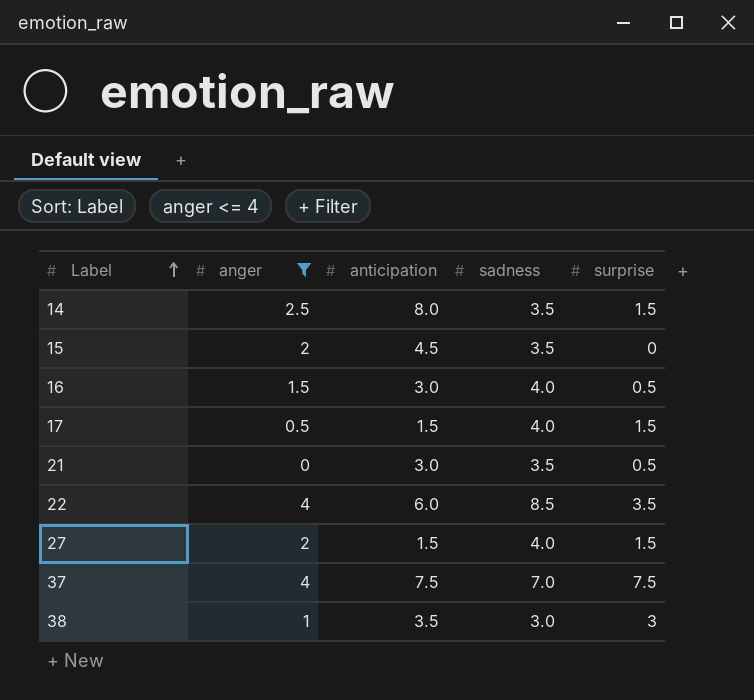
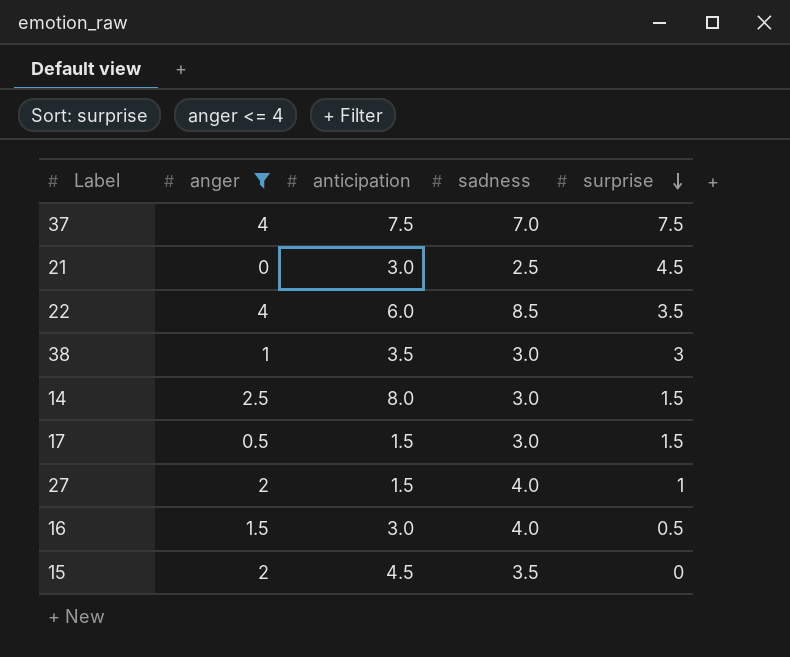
row order: Label ascending -> surprise descending
21 | sadness: 3.5 -> 2.5
21 | surprise: 0.5 -> 4.5
14 | sadness: 3.5 -> 3.0
17 | sadness: 4.0 -> 3.0
27 | surprise: 1.5 -> 1

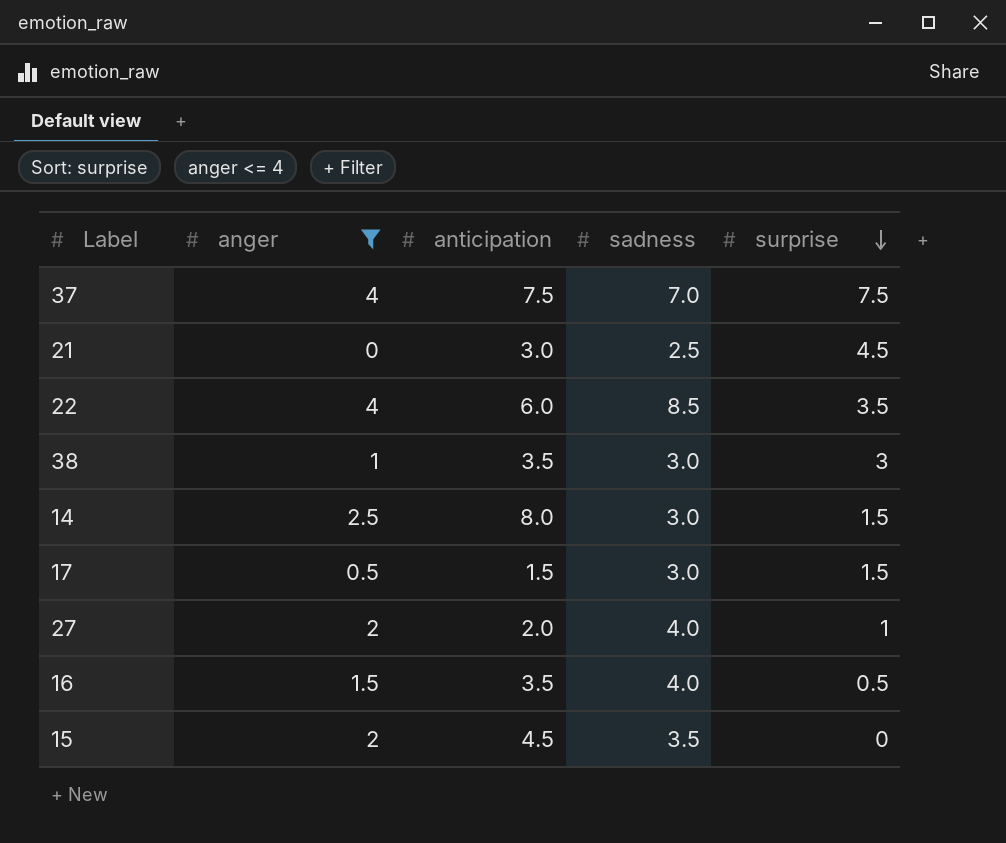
27 | anticipation: 1.5 -> 2.0
16 | anticipation: 3.0 -> 3.5

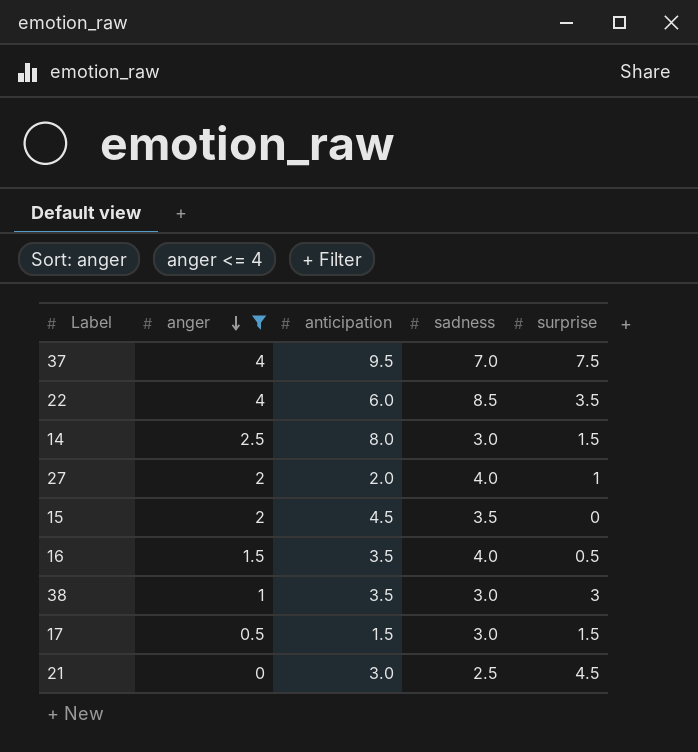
row order: surprise descending -> anger descending
37 | anticipation: 7.5 -> 9.5

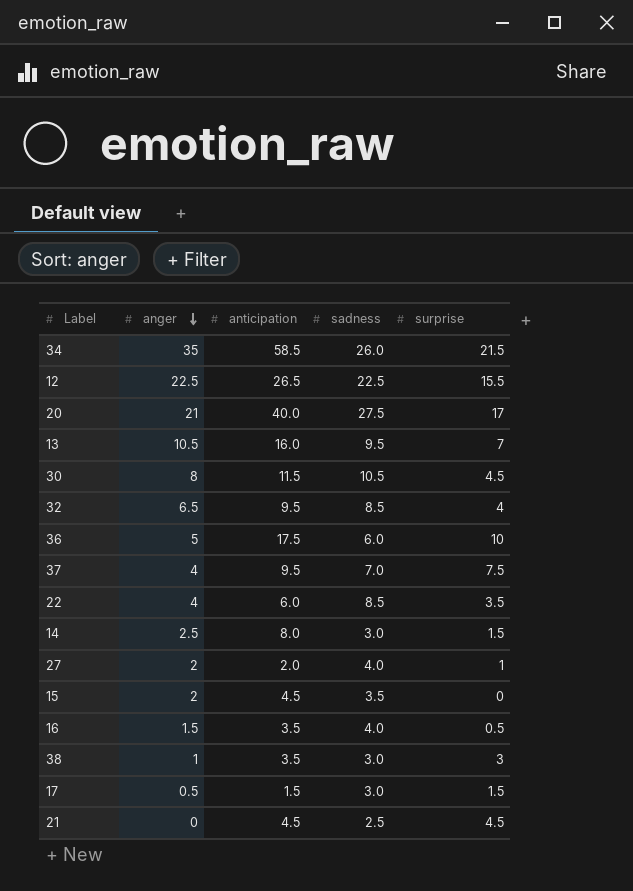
filter: anger <= 4 -> none
21 | anticipation: 3.0 -> 4.5

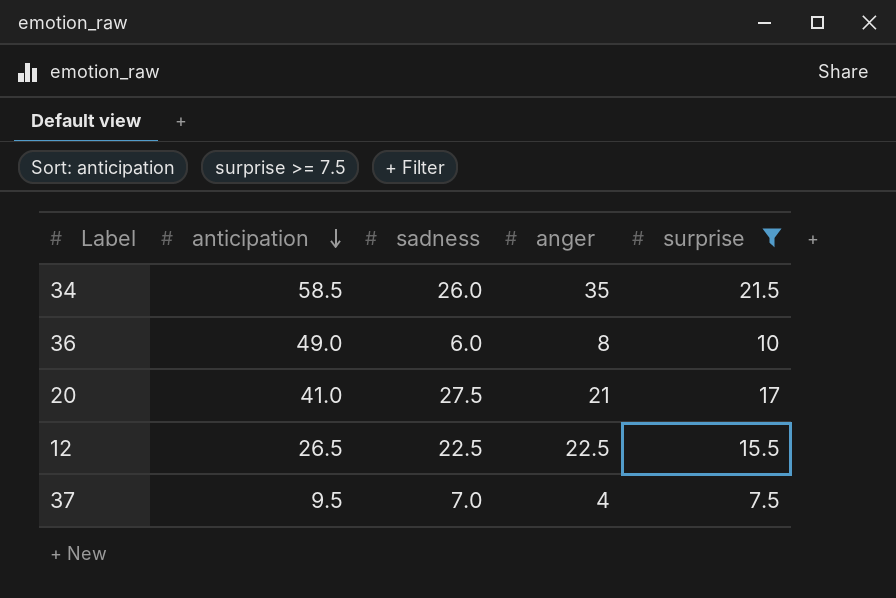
filter: none -> surprise >= 7.5
row order: anger descending -> anticipation descending
column anger | position: 2 -> 4
36 | anticipation: 17.5 -> 49.0
36 | anger: 5 -> 8
20 | anticipation: 40.0 -> 41.0

